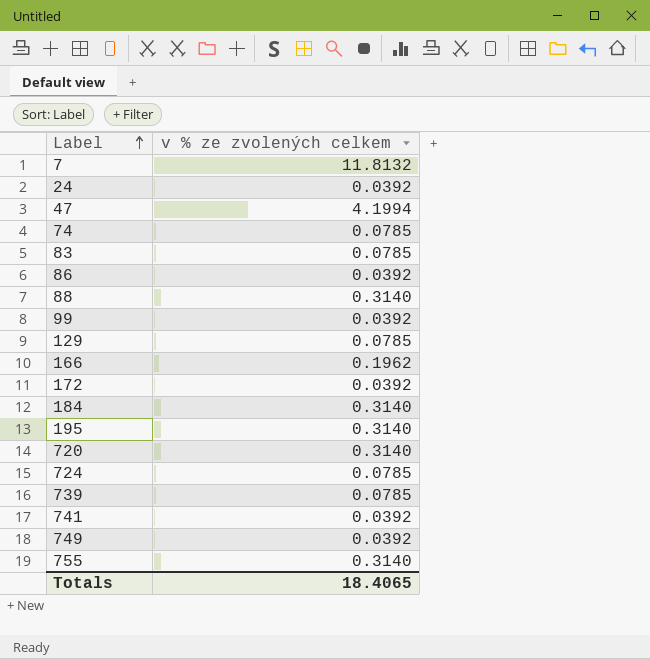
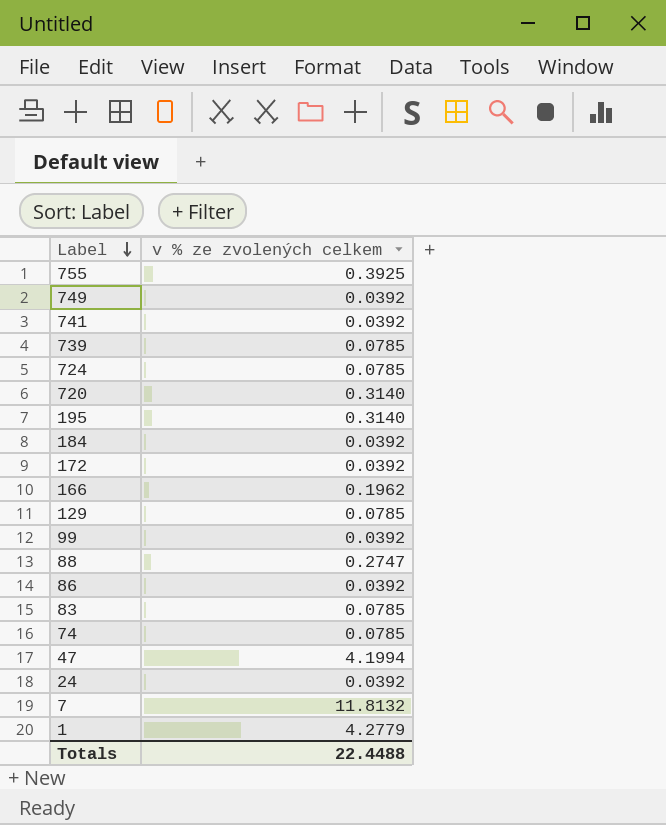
row order: Label ascending -> Label descending
755 | v % ze zvolených celkem: 0.3140 -> 0.3925
184 | v % ze zvolených celkem: 0.3140 -> 0.0392
88 | v % ze zvolených celkem: 0.3140 -> 0.2747
row 1: none -> 4.2779
Totals | v % ze zvolených celkem: 18.4065 -> 22.4488

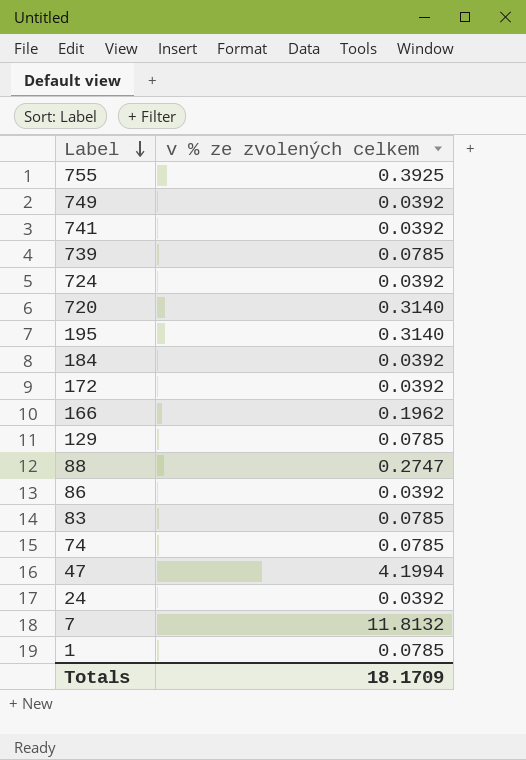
row 99: 0.0392 -> none
724 | v % ze zvolených celkem: 0.0785 -> 0.0392
1 | v % ze zvolených celkem: 4.2779 -> 0.0785
Totals | v % ze zvolených celkem: 22.4488 -> 18.1709

